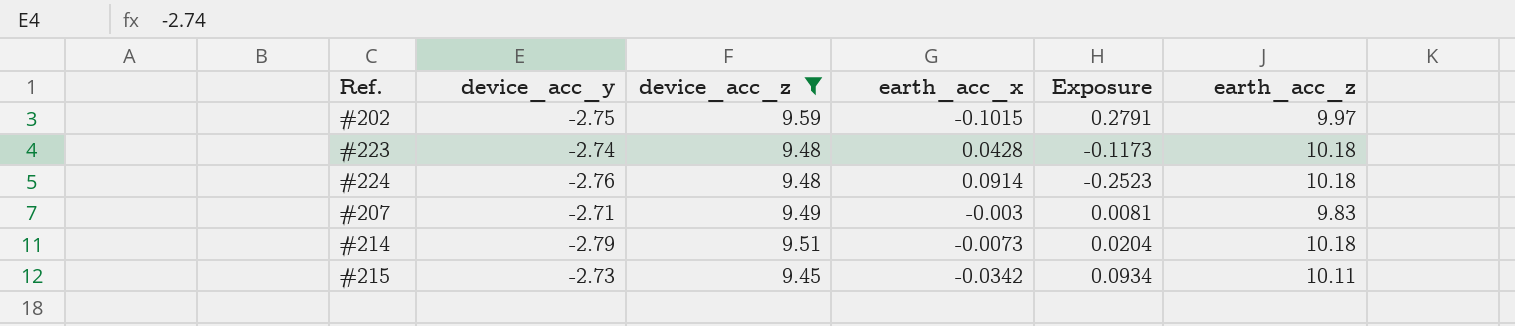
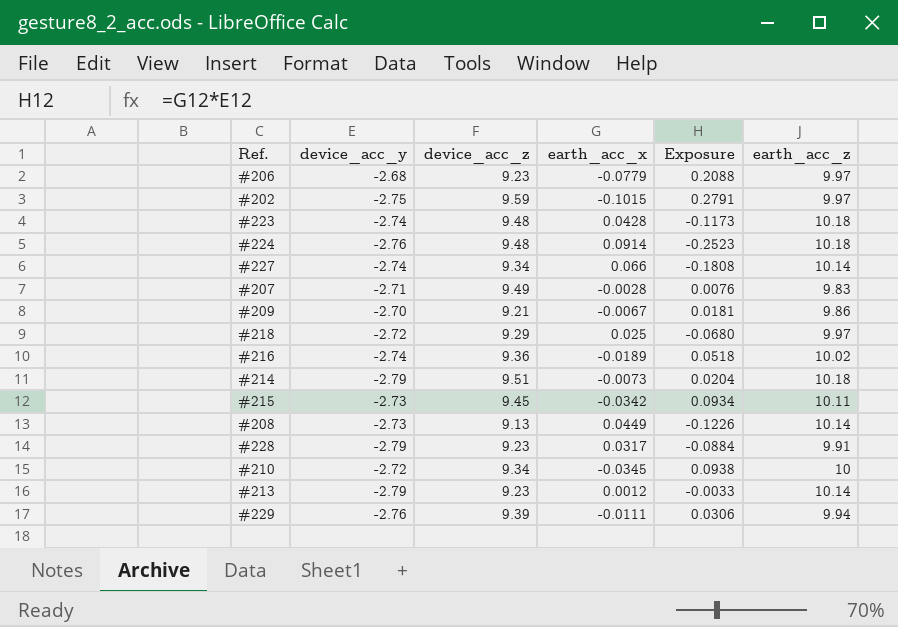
filter: device_acc_z >= 9.45 -> none
#207 | earth_acc_x: -0.003 -> -0.0028
#207 | Exposure: 0.0081 -> 0.0076

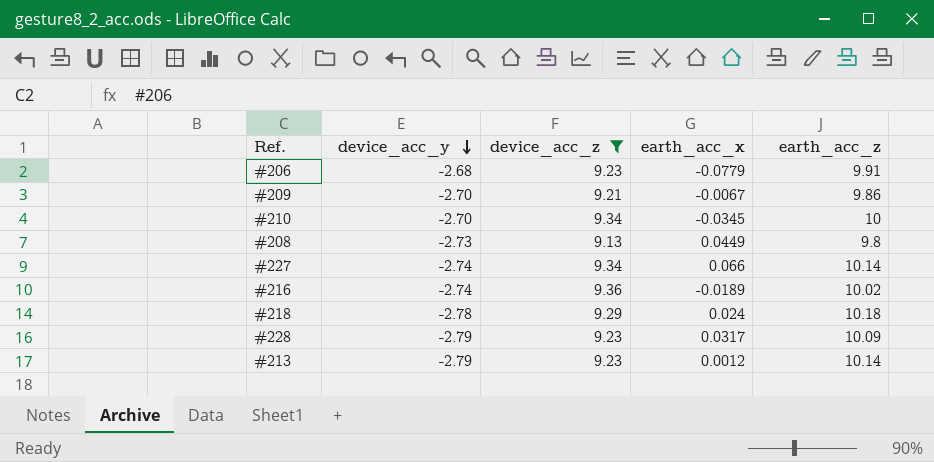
filter: none -> device_acc_z <= 9.36
row order: none -> device_acc_y descending
column Exposure | formula: [device_acc_y] * [earth_acc_x] -> none
#206 | earth_acc_z: 9.97 -> 9.91
#210 | device_acc_y: -2.72 -> -2.70
#208 | earth_acc_z: 10.14 -> 9.8
#218 | device_acc_y: -2.72 -> -2.78
#218 | earth_acc_x: 0.025 -> 0.024
#218 | earth_acc_z: 9.97 -> 10.18
#228 | earth_acc_z: 9.91 -> 10.09

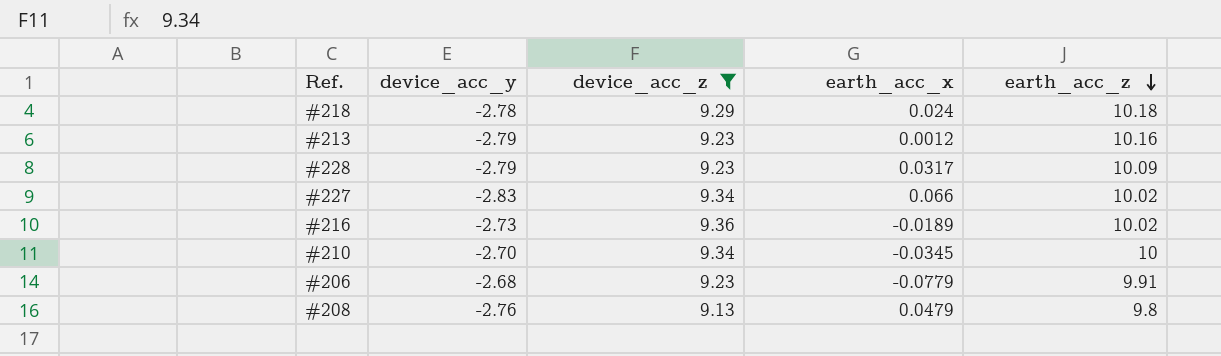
row order: device_acc_y descending -> earth_acc_z descending
row #209: -2.70 | 9.21 | -0.0067 | 9.86 -> none
#213 | earth_acc_z: 10.14 -> 10.16
#227 | device_acc_y: -2.74 -> -2.83
#227 | earth_acc_z: 10.14 -> 10.02
#216 | device_acc_y: -2.74 -> -2.73
#208 | device_acc_y: -2.73 -> -2.76
#208 | earth_acc_x: 0.0449 -> 0.0479

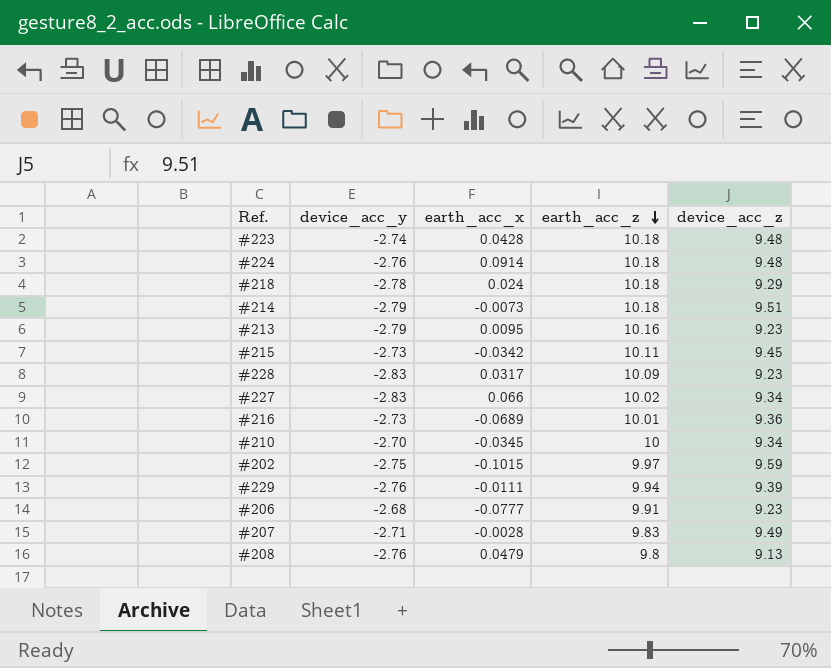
filter: device_acc_z <= 9.36 -> none
column device_acc_z | position: 3 -> 5
#213 | earth_acc_x: 0.0012 -> 0.0095
#228 | device_acc_y: -2.79 -> -2.83
#216 | earth_acc_x: -0.0189 -> -0.0689
#216 | earth_acc_z: 10.02 -> 10.01
#206 | earth_acc_x: -0.0779 -> -0.0777

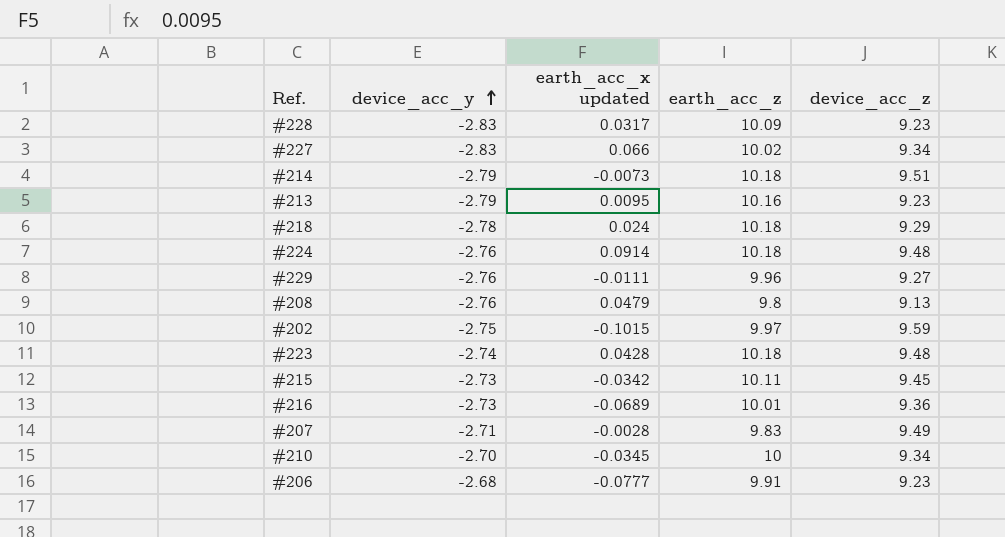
row order: earth_acc_z descending -> device_acc_y ascending
column name: earth_acc_x -> earth_acc_x updated
#229 | earth_acc_z: 9.94 -> 9.96
#229 | device_acc_z: 9.39 -> 9.27

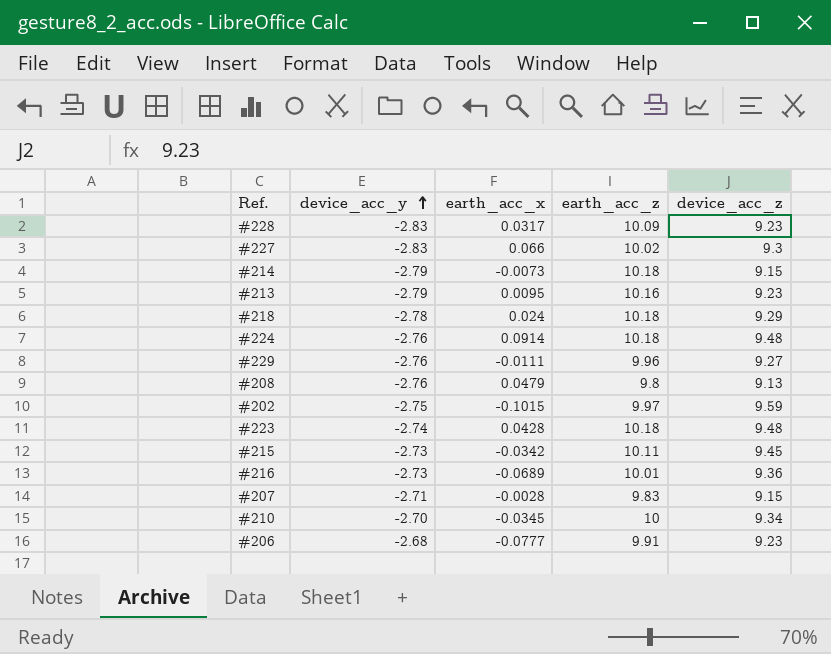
column name: earth_acc_x updated -> earth_acc_x
#227 | device_acc_z: 9.34 -> 9.3
#214 | device_acc_z: 9.51 -> 9.15
#207 | device_acc_z: 9.49 -> 9.15

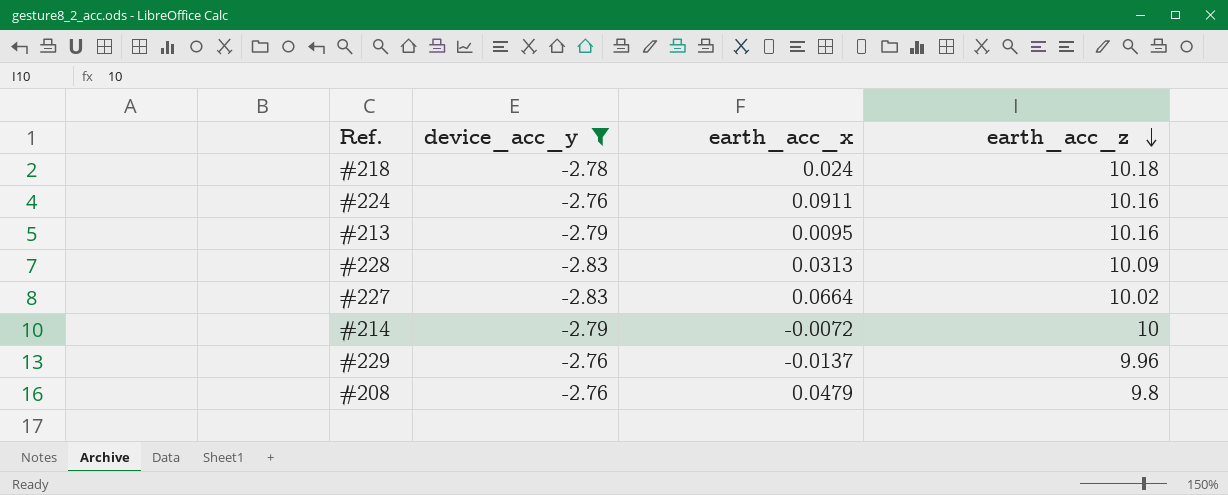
filter: none -> device_acc_y <= -2.76
row order: device_acc_y ascending -> earth_acc_z descending
column device_acc_z | position: 5 -> none
#224 | earth_acc_x: 0.0914 -> 0.0911
#224 | earth_acc_z: 10.18 -> 10.16
#228 | earth_acc_x: 0.0317 -> 0.0313
#227 | earth_acc_x: 0.066 -> 0.0664
#214 | earth_acc_x: -0.0073 -> -0.0072
#214 | earth_acc_z: 10.18 -> 10
#229 | earth_acc_x: -0.0111 -> -0.0137

